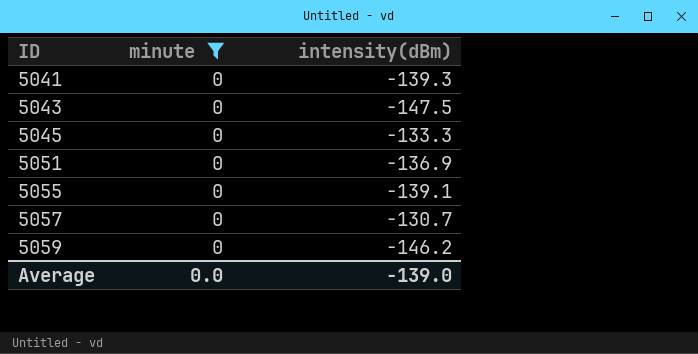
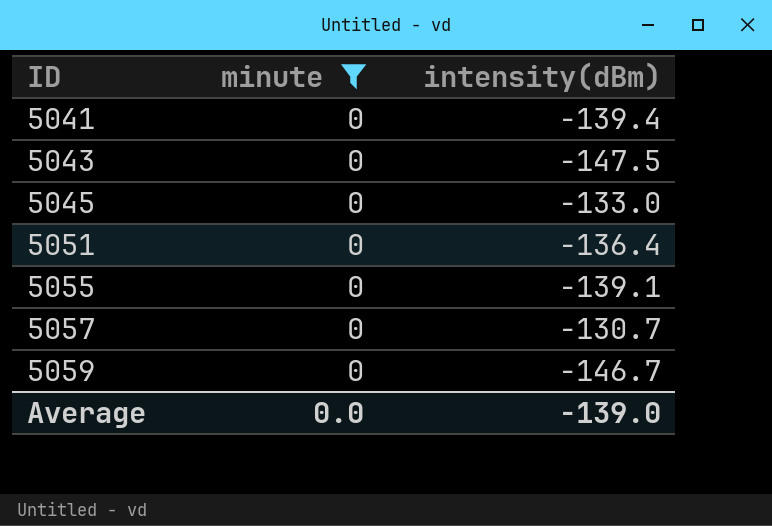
5041 | intensity(dBm): -139.3 -> -139.4
5045 | intensity(dBm): -133.3 -> -133.0
5051 | intensity(dBm): -136.9 -> -136.4
5059 | intensity(dBm): -146.2 -> -146.7

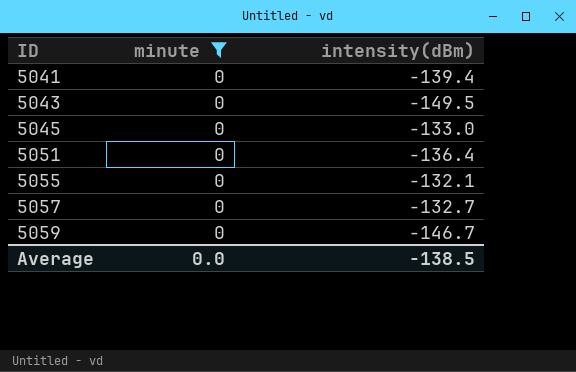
5043 | intensity(dBm): -147.5 -> -149.5
5055 | intensity(dBm): -139.1 -> -132.1
5057 | intensity(dBm): -130.7 -> -132.7
Average | intensity(dBm): -139.0 -> -138.5

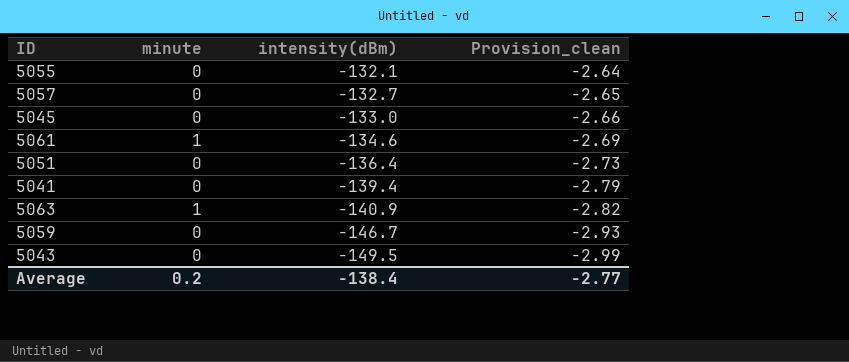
filter: minute = 0 -> none
row order: ID ascending -> intensity(dBm) descending
column Provision_clean | formula: none -> [intensity(dBm)] * 0.02
Average | minute: 0.0 -> 0.2
Average | intensity(dBm): -138.5 -> -138.4

